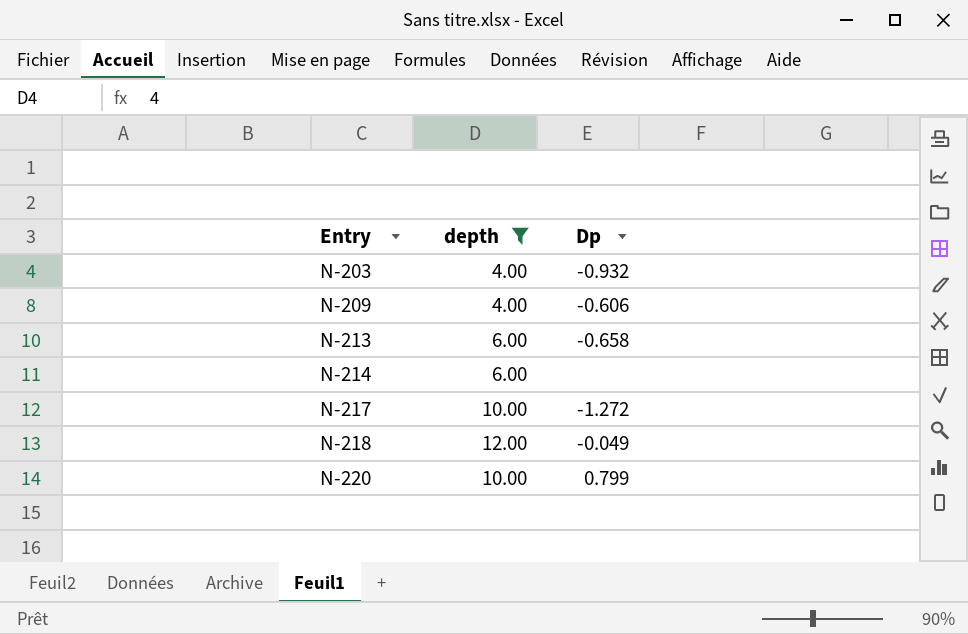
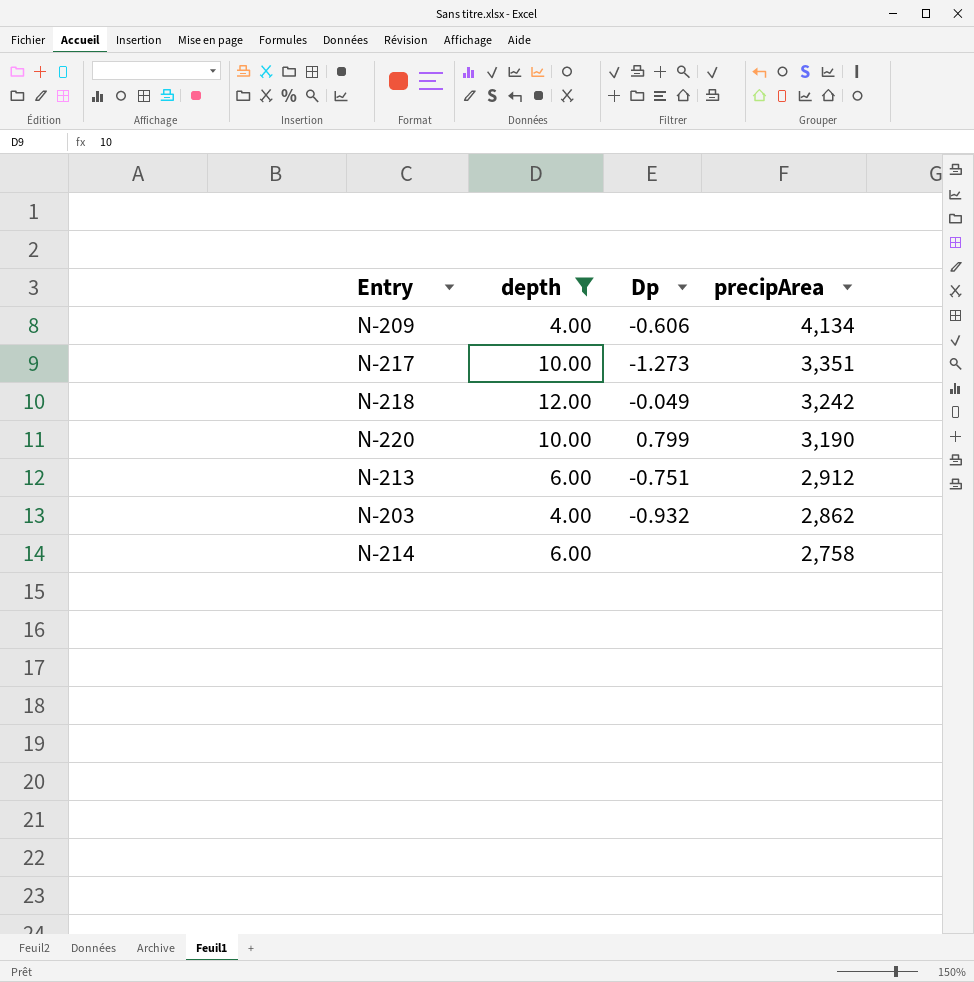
row order: Entry ascending -> precipArea descending
column precipArea | position: none -> 4
N-217 | Dp: -1.272 -> -1.273
N-213 | Dp: -0.658 -> -0.751

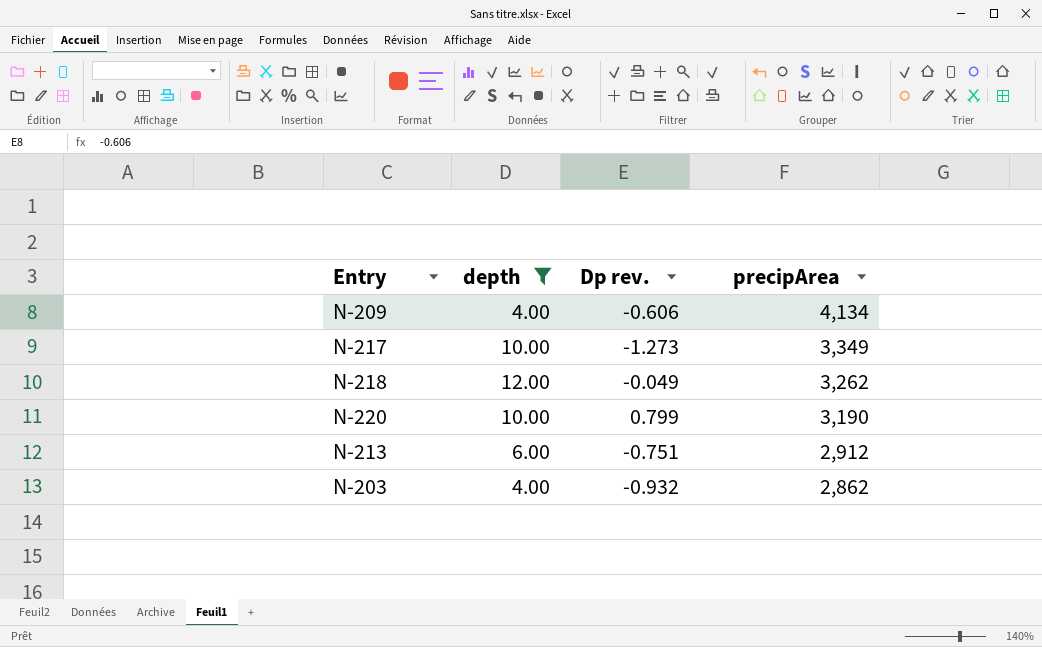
column name: Dp -> Dp rev.
row N-214: 6.00 | none | 2,758 -> none
N-217 | precipArea: 3,351 -> 3,349
N-218 | precipArea: 3,242 -> 3,262

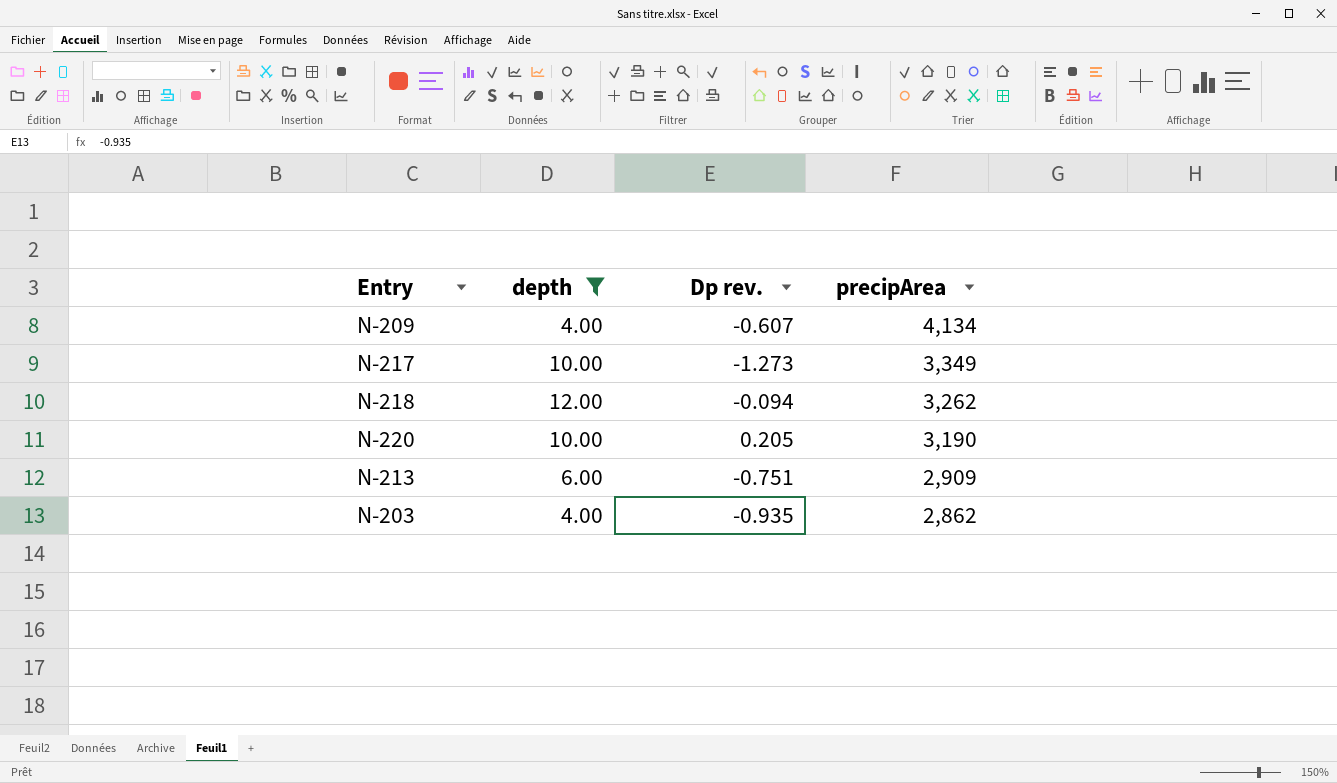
N-209 | Dp rev.: -0.606 -> -0.607
N-218 | Dp rev.: -0.049 -> -0.094
N-220 | Dp rev.: 0.799 -> 0.205
N-213 | precipArea: 2,912 -> 2,909
N-203 | Dp rev.: -0.932 -> -0.935

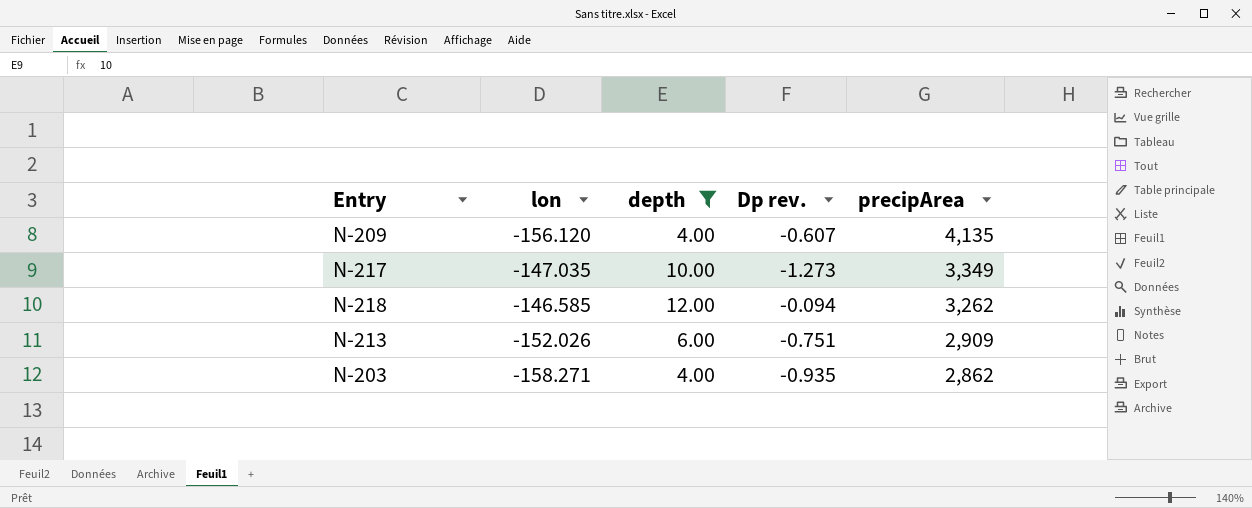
column lon | position: none -> 2
row N-220: 10.00 | 0.205 | 3,190 -> none
N-209 | precipArea: 4,134 -> 4,135

